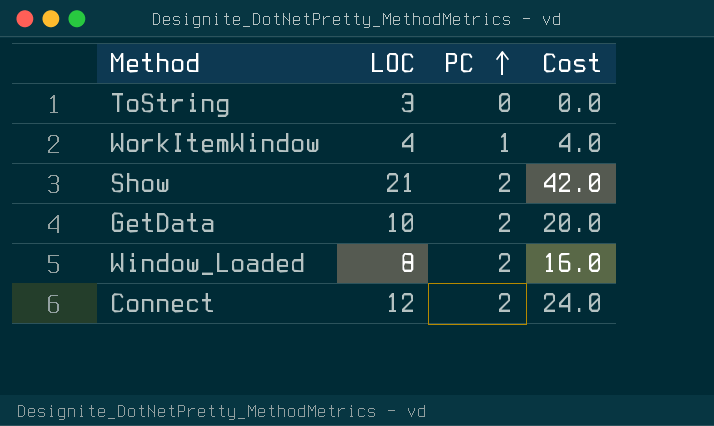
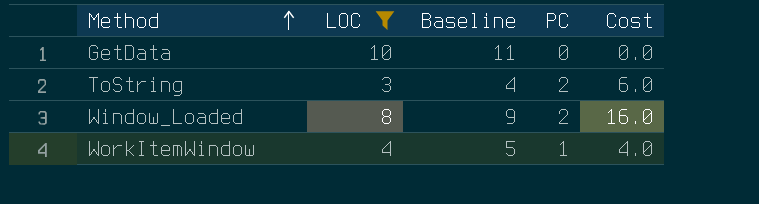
filter: none -> LOC <= 10
row order: PC ascending -> Method ascending
column Baseline | formula: none -> [LOC] + 1
GetData | PC: 2 -> 0
GetData | Cost: 20.0 -> 0.0
ToString | PC: 0 -> 2
ToString | Cost: 0.0 -> 6.0

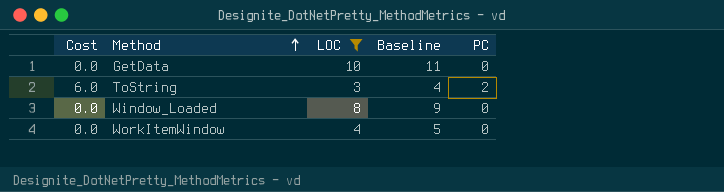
column Cost | position: 5 -> 1
Window_Loaded | Cost: 16.0 -> 0.0
Window_Loaded | PC: 2 -> 0
WorkItemWindow | Cost: 4.0 -> 0.0
WorkItemWindow | PC: 1 -> 0

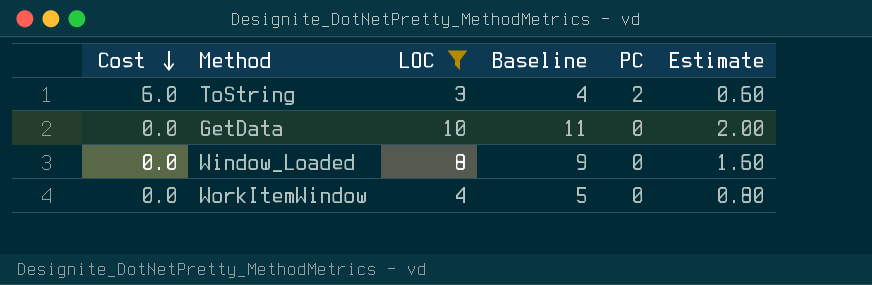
row order: Method ascending -> Cost descending
column Estimate | formula: none -> [LOC] * 0.2

